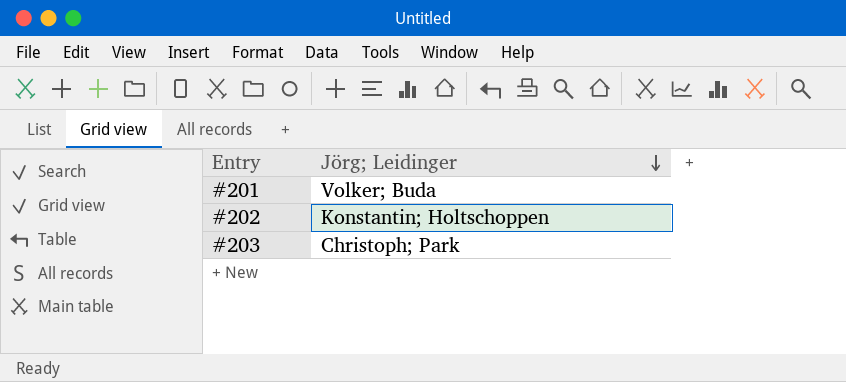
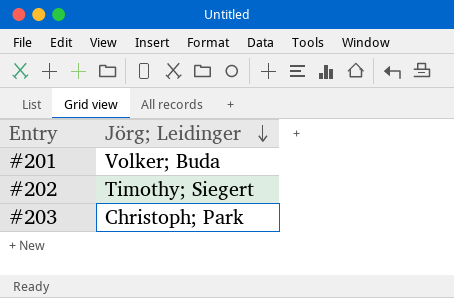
#202 | Jörg; Leidinger: Konstantin; Holtschoppen -> Timothy; Siegert

